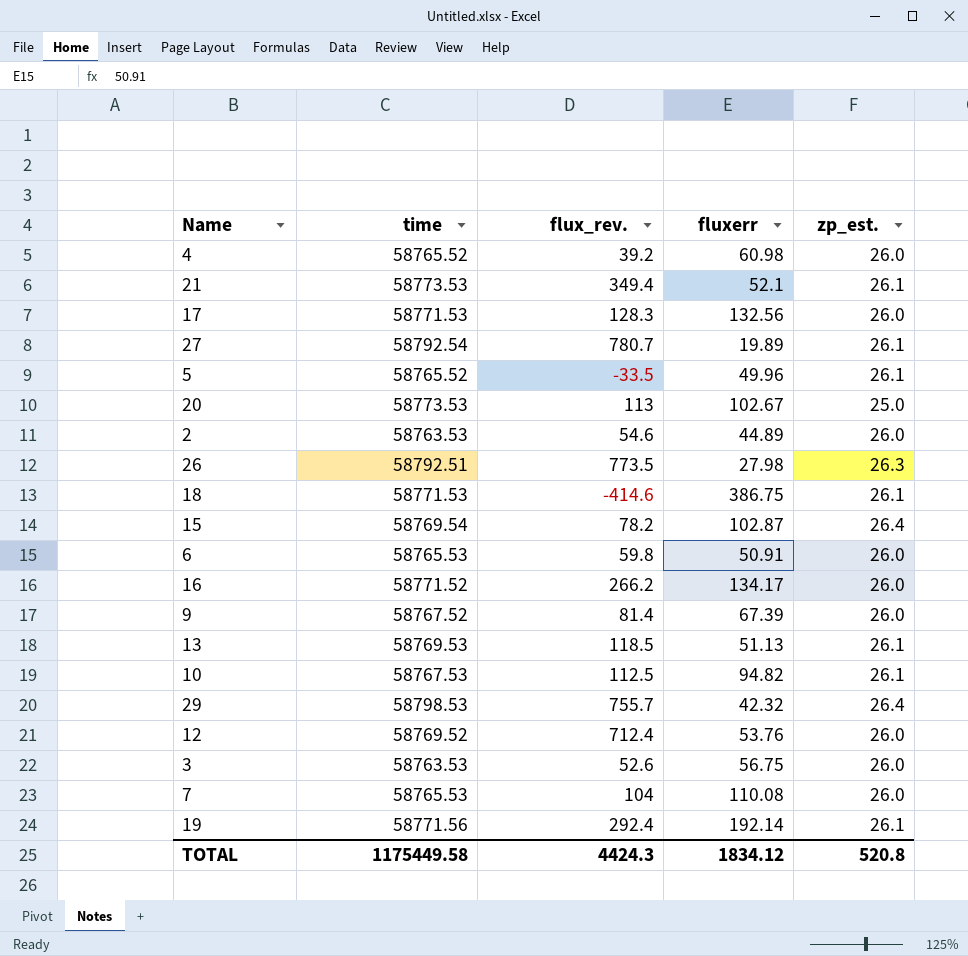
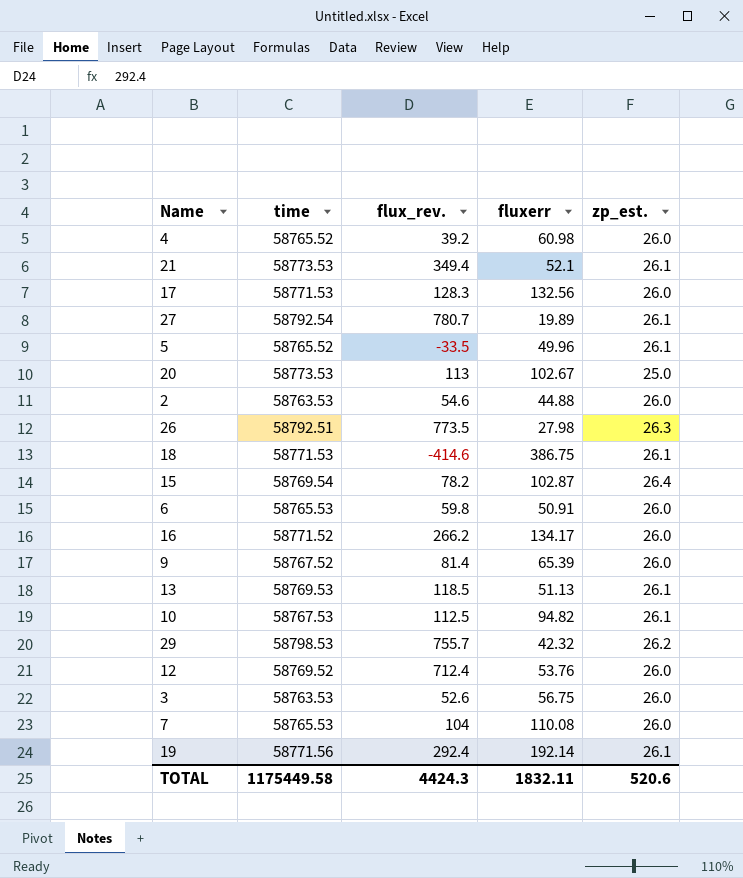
2 | fluxerr: 44.89 -> 44.88
9 | fluxerr: 67.39 -> 65.39
29 | zp_est.: 26.4 -> 26.2
TOTAL | fluxerr: 1834.12 -> 1832.11
TOTAL | zp_est.: 520.8 -> 520.6

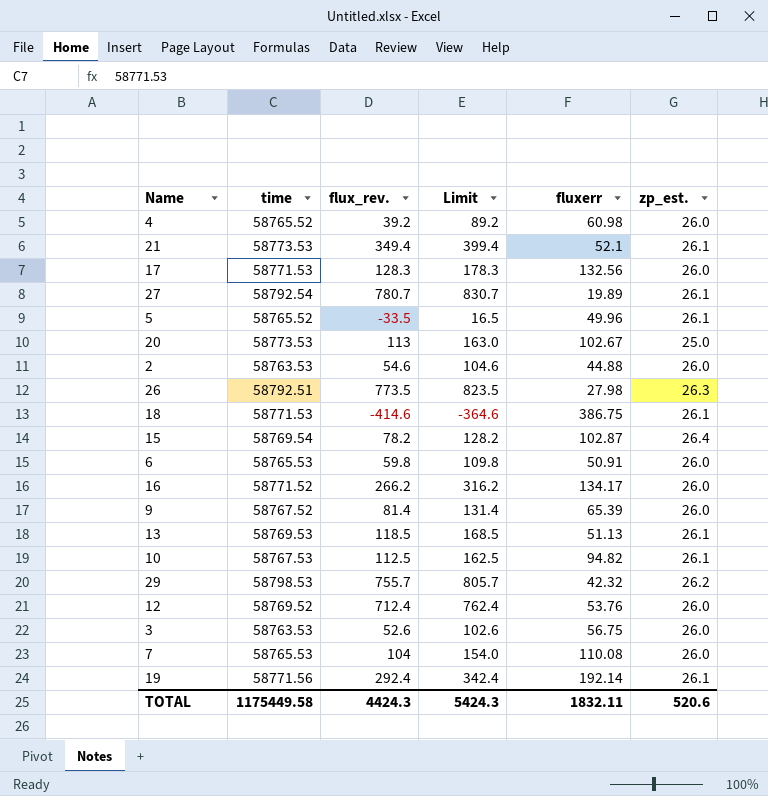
column Limit | formula: none -> [flux_rev.] + 50

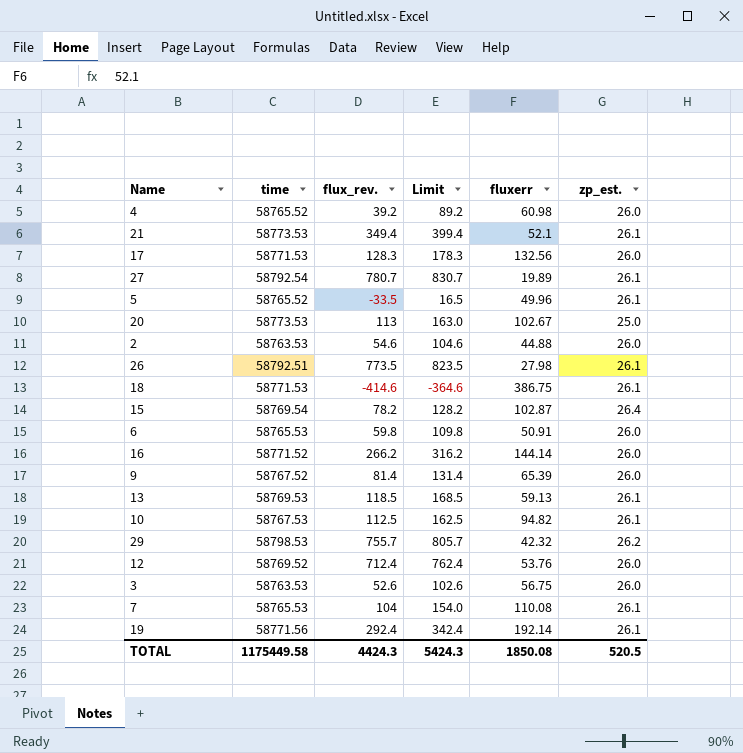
26 | zp_est.: 26.3 -> 26.1
16 | fluxerr: 134.17 -> 144.14
13 | fluxerr: 51.13 -> 59.13
7 | zp_est.: 26.0 -> 26.1
TOTAL | fluxerr: 1832.11 -> 1850.08
TOTAL | zp_est.: 520.6 -> 520.5

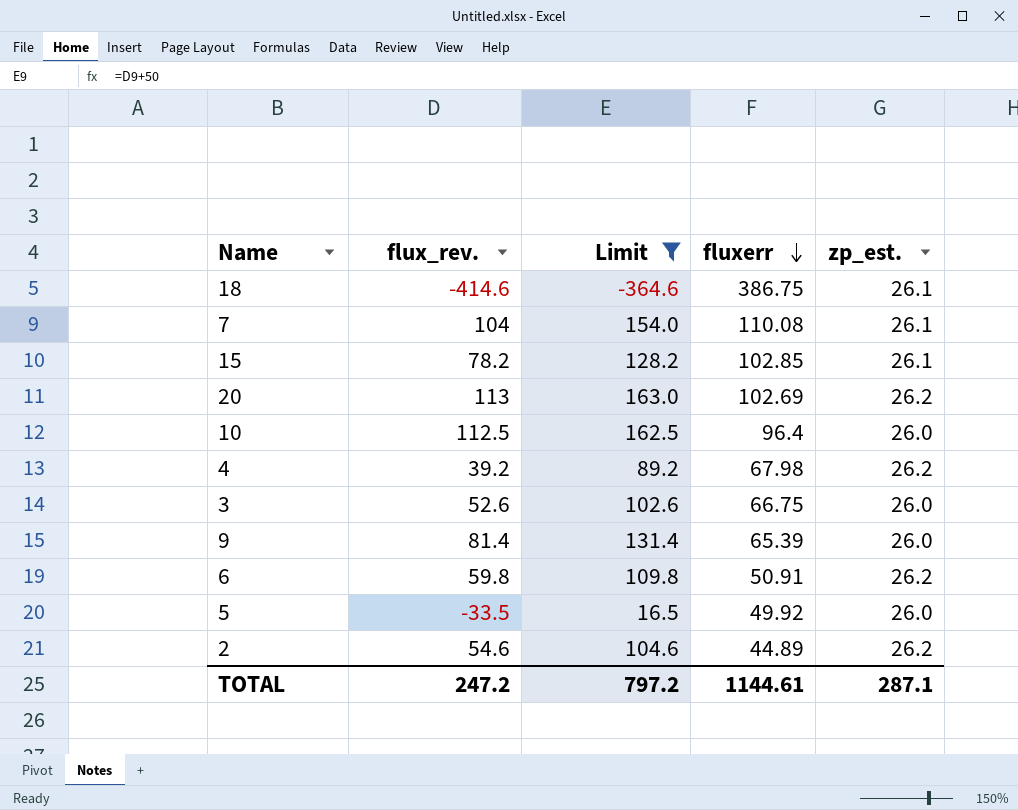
filter: none -> Limit <= 163.0
row order: none -> fluxerr descending
column time | position: 2 -> none
15 | fluxerr: 102.87 -> 102.85
15 | zp_est.: 26.4 -> 26.1
20 | fluxerr: 102.67 -> 102.69
20 | zp_est.: 25.0 -> 26.2
10 | fluxerr: 94.82 -> 96.4
10 | zp_est.: 26.1 -> 26.0
4 | fluxerr: 60.98 -> 67.98
4 | zp_est.: 26.0 -> 26.2
3 | fluxerr: 56.75 -> 66.75
6 | zp_est.: 26.0 -> 26.2
5 | fluxerr: 49.96 -> 49.92
5 | zp_est.: 26.1 -> 26.0
2 | fluxerr: 44.88 -> 44.89
2 | zp_est.: 26.0 -> 26.2
TOTAL | flux_rev.: 4424.3 -> 247.2
TOTAL | Limit: 5424.3 -> 797.2
TOTAL | fluxerr: 1850.08 -> 1144.61
TOTAL | zp_est.: 520.5 -> 287.1

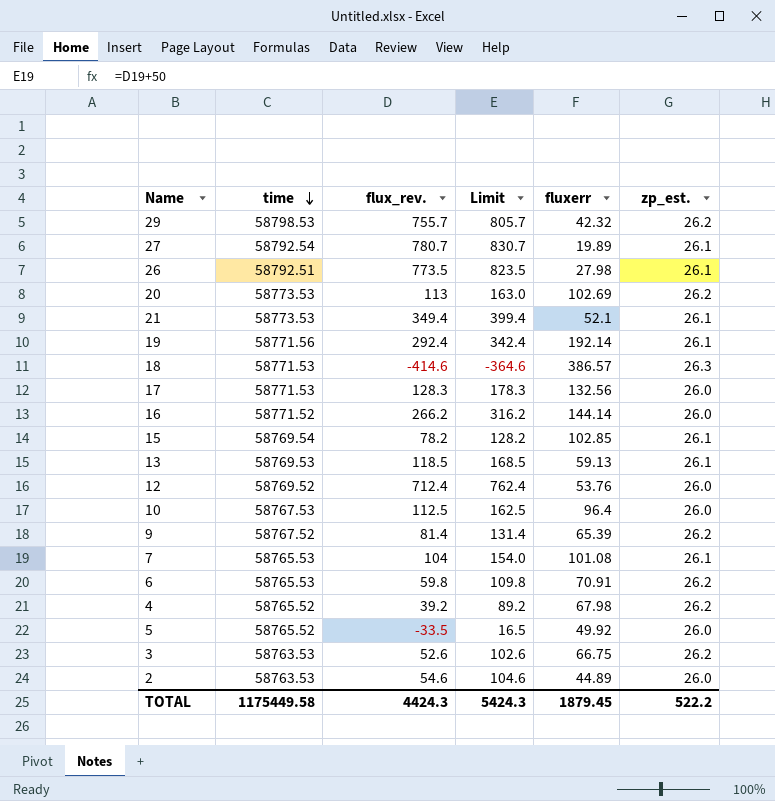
filter: Limit <= 163.0 -> none
row order: fluxerr descending -> time descending
column time | position: none -> 2
18 | fluxerr: 386.75 -> 386.57
18 | zp_est.: 26.1 -> 26.3
9 | zp_est.: 26.0 -> 26.2
7 | fluxerr: 110.08 -> 101.08
6 | fluxerr: 50.91 -> 70.91
3 | zp_est.: 26.0 -> 26.2
2 | zp_est.: 26.2 -> 26.0
TOTAL | flux_rev.: 247.2 -> 4424.3
TOTAL | Limit: 797.2 -> 5424.3
TOTAL | fluxerr: 1144.61 -> 1879.45
TOTAL | zp_est.: 287.1 -> 522.2

